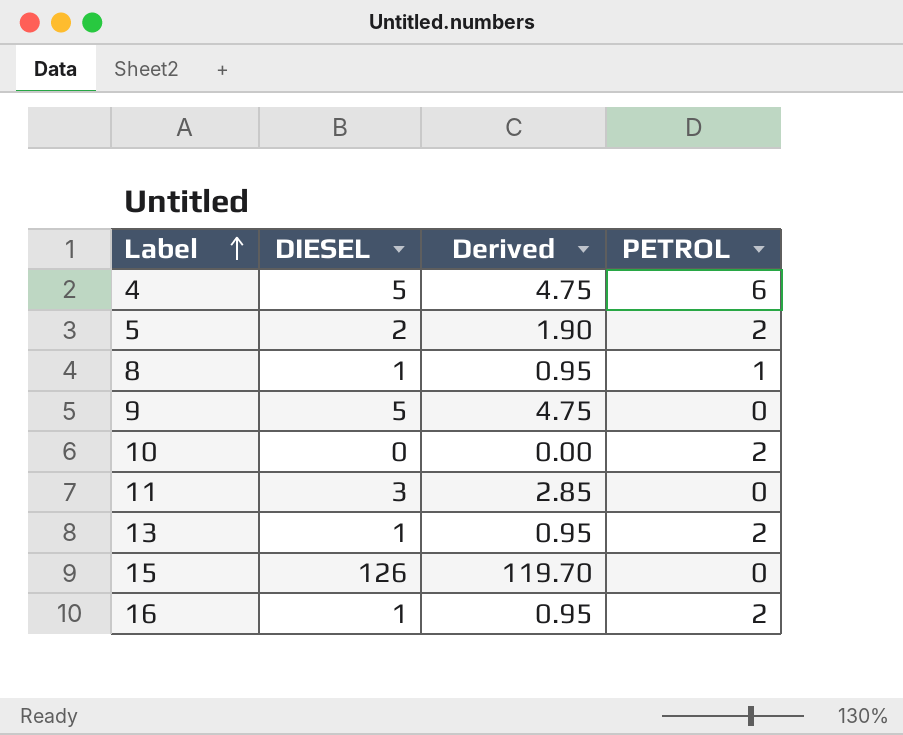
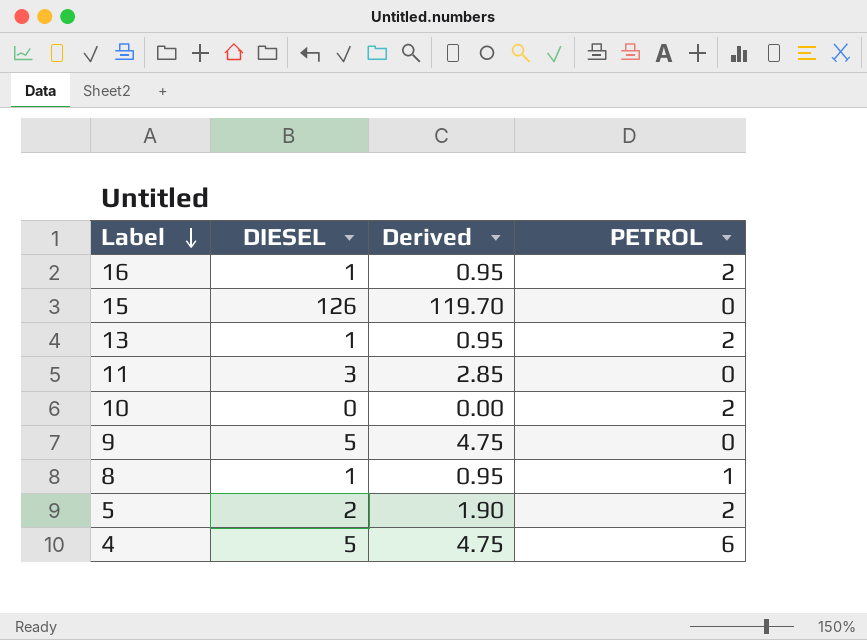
row order: Label ascending -> Label descending

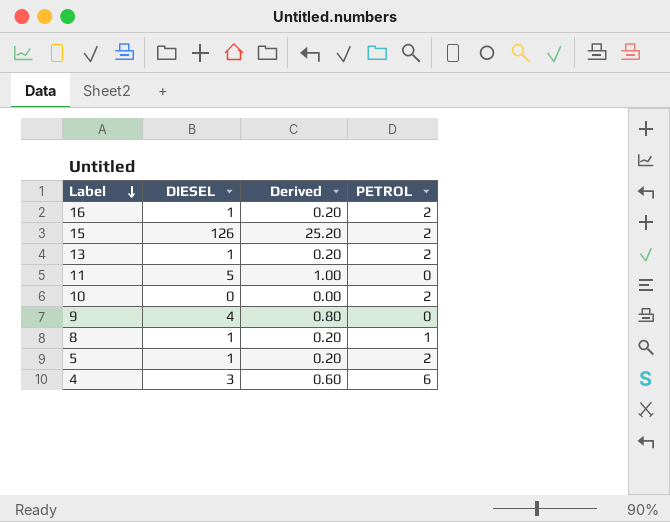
column Derived | formula: [DIESEL] * 0.95 -> [DIESEL] * 0.2
15 | PETROL: 0 -> 2
11 | DIESEL: 3 -> 5
9 | DIESEL: 5 -> 4
5 | DIESEL: 2 -> 1
4 | DIESEL: 5 -> 3

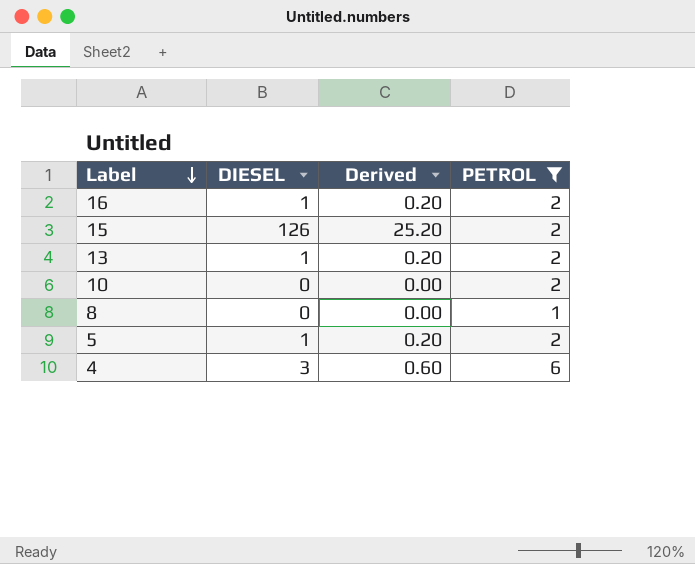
filter: none -> PETROL != 0
8 | DIESEL: 1 -> 0
8 | Derived: 0.20 -> 0.00

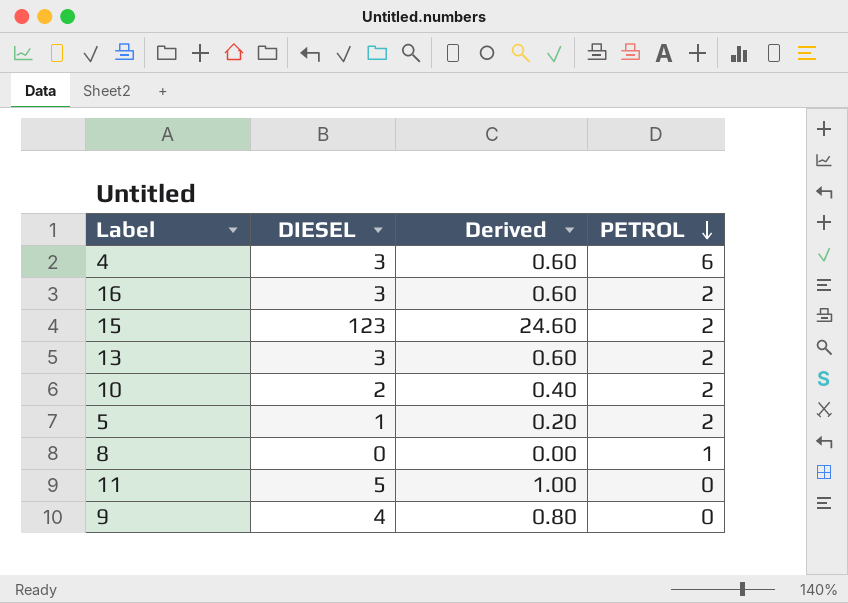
filter: PETROL != 0 -> none
row order: Label descending -> PETROL descending
16 | DIESEL: 1 -> 3
16 | Derived: 0.20 -> 0.60
15 | DIESEL: 126 -> 123
15 | Derived: 25.20 -> 24.60
13 | DIESEL: 1 -> 3
13 | Derived: 0.20 -> 0.60
10 | DIESEL: 0 -> 2
10 | Derived: 0.00 -> 0.40

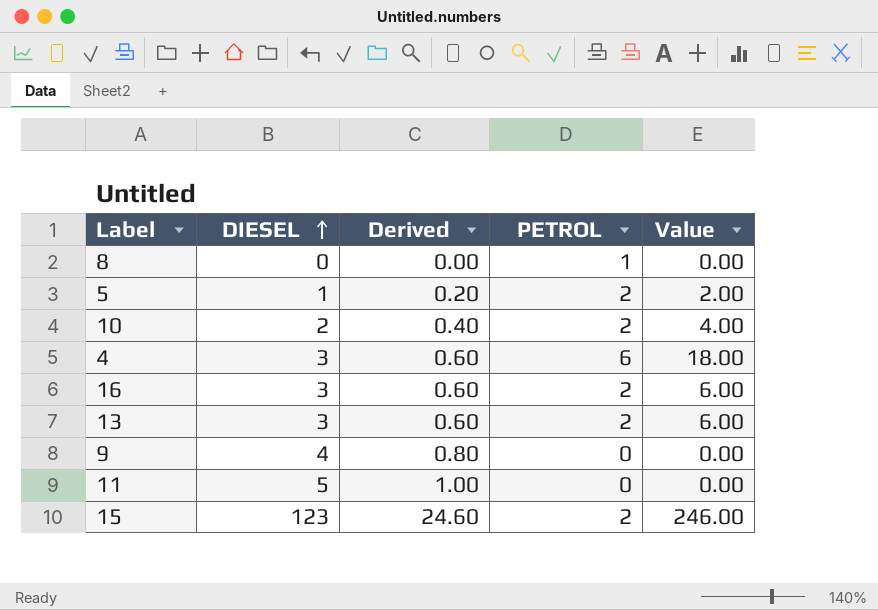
row order: PETROL descending -> DIESEL ascending
column Value | formula: none -> [DIESEL] * [PETROL]

